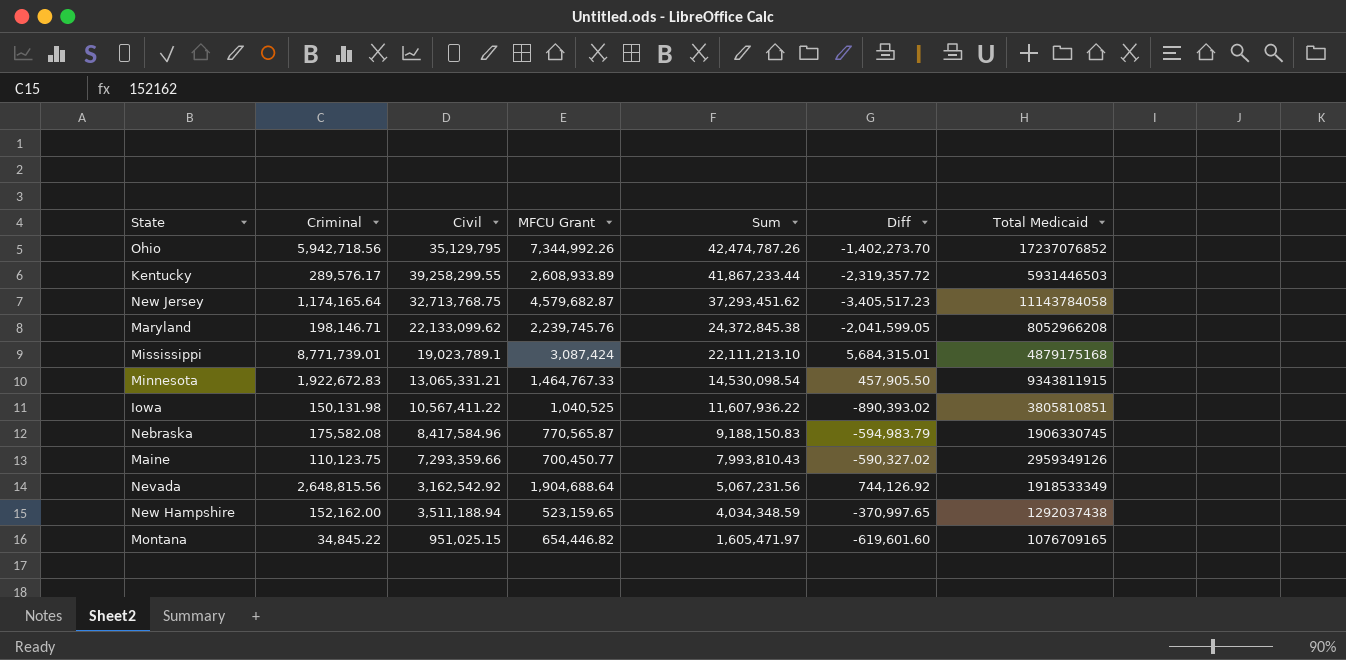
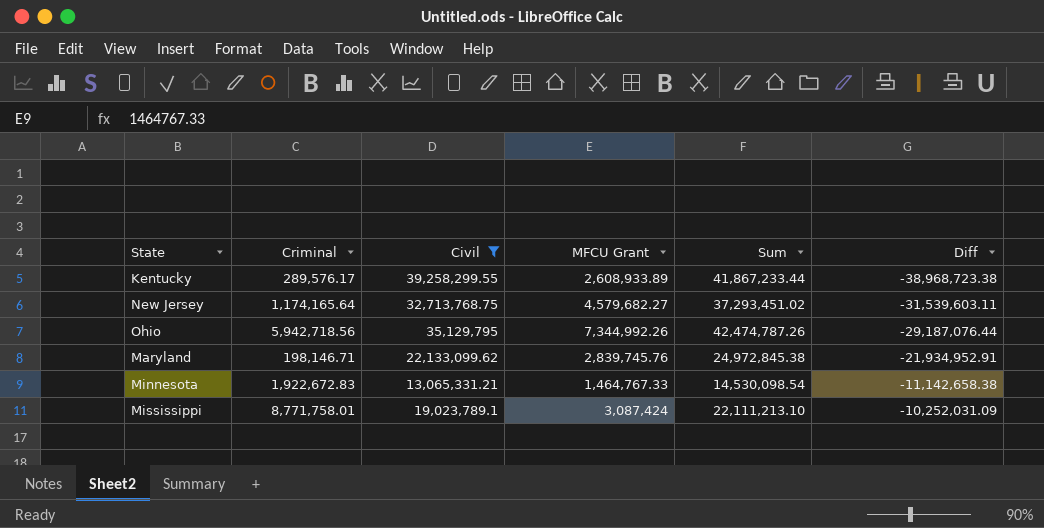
filter: none -> Civil >= 13,065,331.21
row order: Sum descending -> Diff ascending
column Total Medicaid | position: 7 -> none
column Diff | formula: [Criminal] - [MFCU Grant] -> [Criminal] - [Civil]
New Jersey | MFCU Grant: 4,579,682.87 -> 4,579,682.27
New Jersey | Sum: 37,293,451.62 -> 37,293,451.02
Maryland | MFCU Grant: 2,239,745.76 -> 2,839,745.76
Maryland | Sum: 24,372,845.38 -> 24,972,845.38
Mississippi | Criminal: 8,771,739.01 -> 8,771,758.01

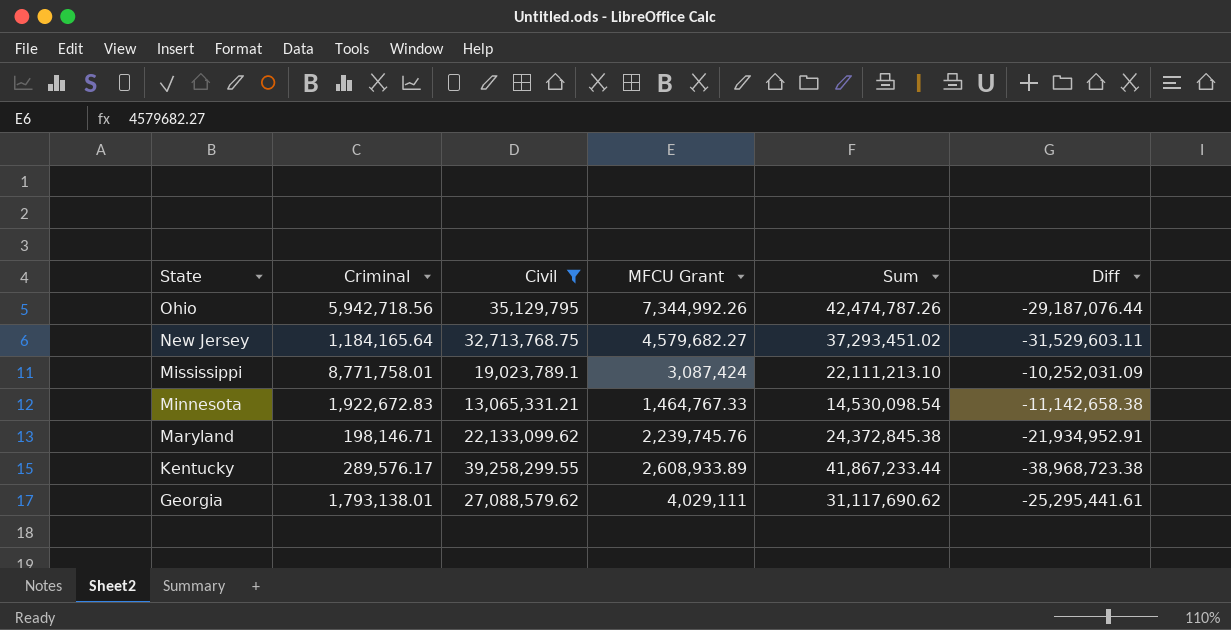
row order: Diff ascending -> State descending
New Jersey | Criminal: 1,174,165.64 -> 1,184,165.64
New Jersey | Diff: -31,539,603.11 -> -31,529,603.11
Maryland | MFCU Grant: 2,839,745.76 -> 2,239,745.76
Maryland | Sum: 24,972,845.38 -> 24,372,845.38
row Georgia: none -> 1,793,138.01 | 27,088,579.62 | 4,029,111 | 31,117,690.62 | -25,295,441.61

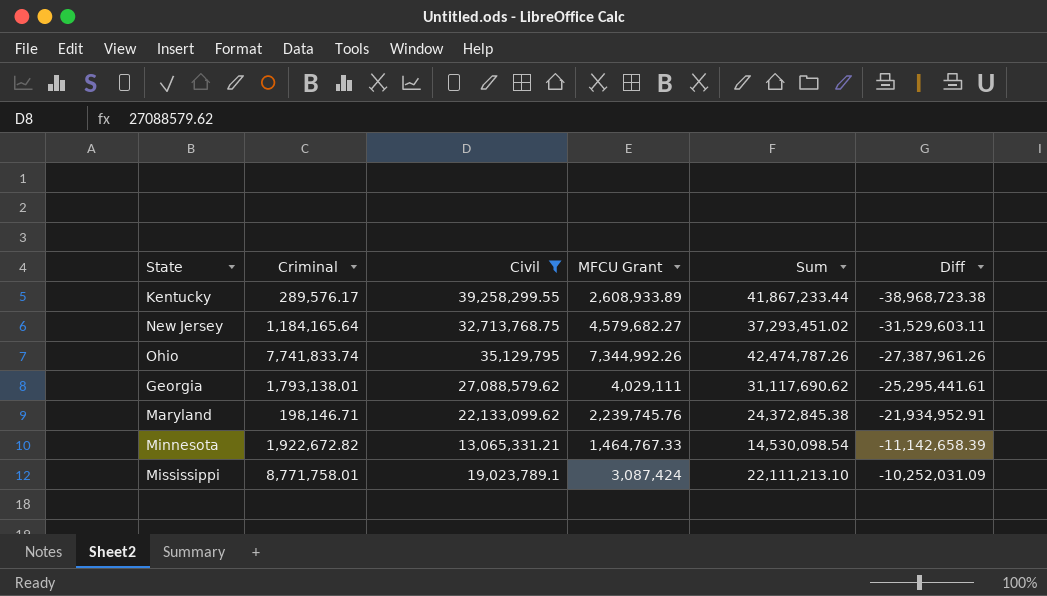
row order: State descending -> Diff ascending
Ohio | Criminal: 5,942,718.56 -> 7,741,833.74
Ohio | Diff: -29,187,076.44 -> -27,387,961.26
Minnesota | Criminal: 1,922,672.83 -> 1,922,672.82
Minnesota | Diff: -11,142,658.38 -> -11,142,658.39

